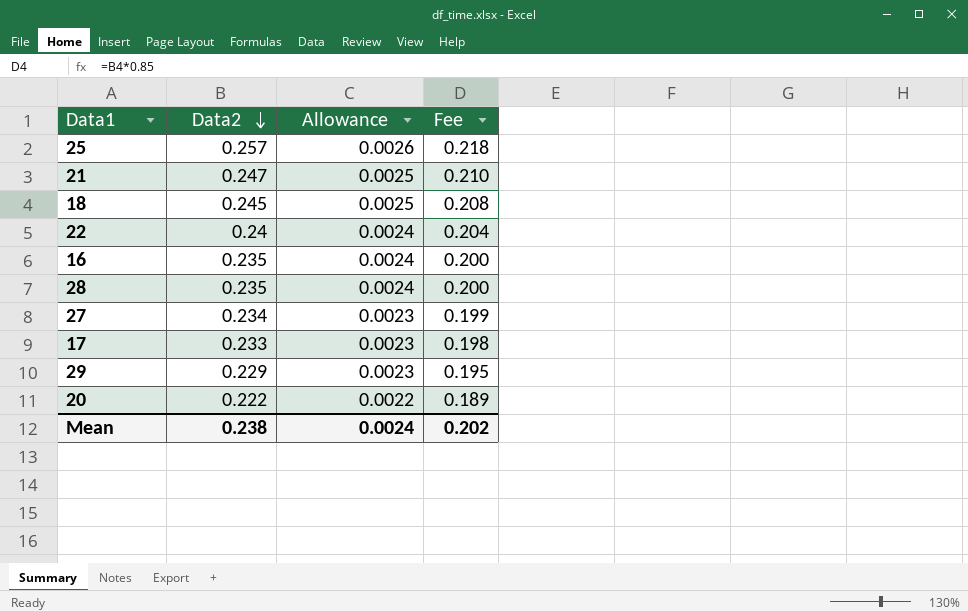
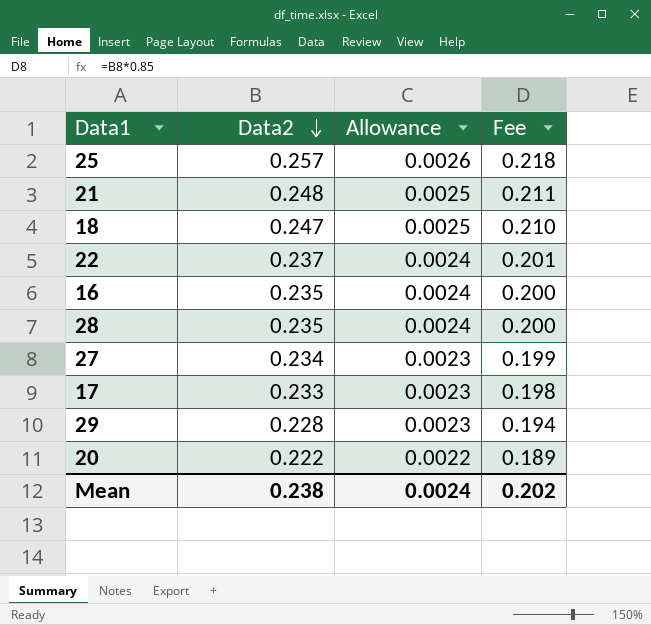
21 | Data2: 0.247 -> 0.248
21 | Fee: 0.210 -> 0.211
18 | Data2: 0.245 -> 0.247
18 | Fee: 0.208 -> 0.210
22 | Data2: 0.24 -> 0.237
22 | Fee: 0.204 -> 0.201
29 | Data2: 0.229 -> 0.228
29 | Fee: 0.195 -> 0.194

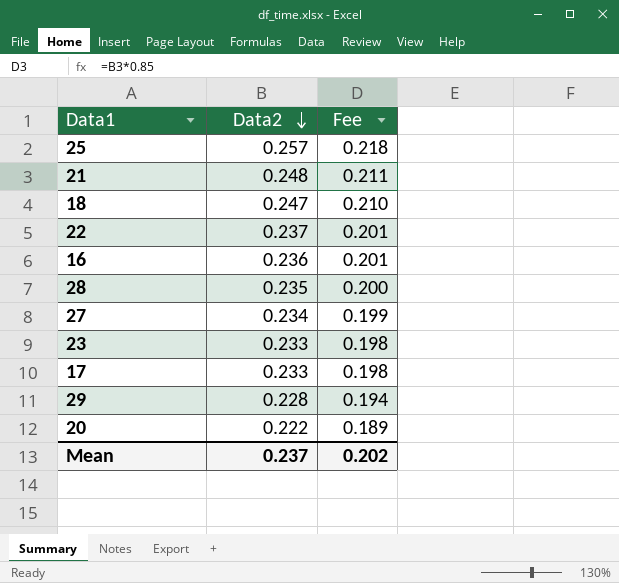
column Allowance | formula: [Data2] * 0.01 -> none
16 | Data2: 0.235 -> 0.236
16 | Fee: 0.200 -> 0.201
row 23: none -> 0.233 | 0.198
Mean | Data2: 0.238 -> 0.237

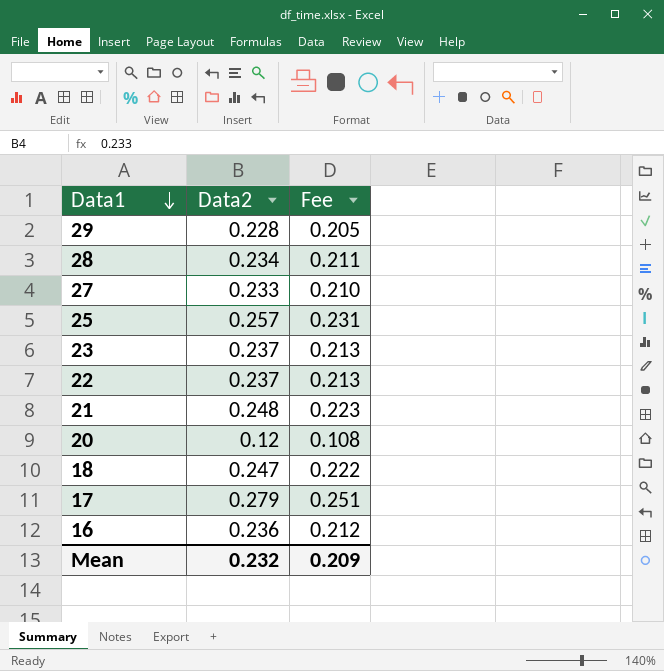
row order: Data2 descending -> Data1 descending
column Fee | formula: [Data2] * 0.85 -> [Data2] * 0.9
28 | Data2: 0.235 -> 0.234
27 | Data2: 0.234 -> 0.233
23 | Data2: 0.233 -> 0.237
20 | Data2: 0.222 -> 0.12
17 | Data2: 0.233 -> 0.279
Mean | Data2: 0.237 -> 0.232
Mean | Fee: 0.202 -> 0.209

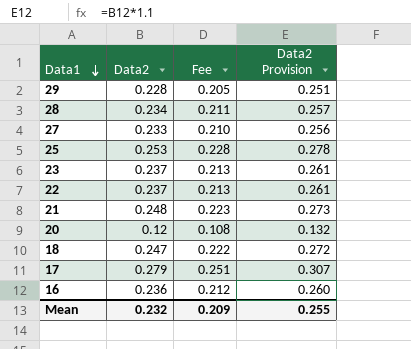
column Data2 Provision | formula: none -> [Data2] * 1.1
25 | Data2: 0.257 -> 0.253
25 | Fee: 0.231 -> 0.228

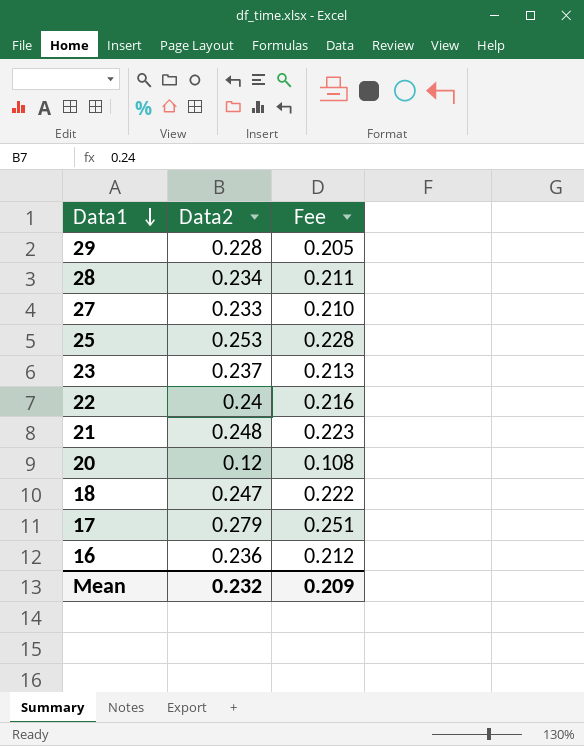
column Data2 Provision | formula: [Data2] * 1.1 -> none
22 | Data2: 0.237 -> 0.24
22 | Fee: 0.213 -> 0.216

